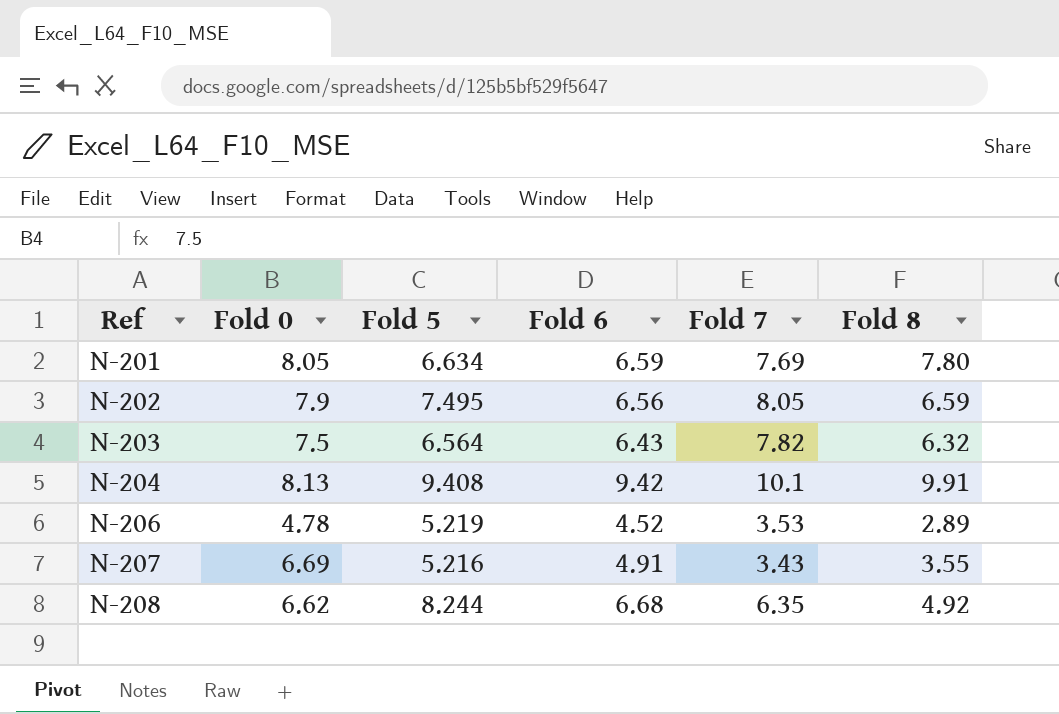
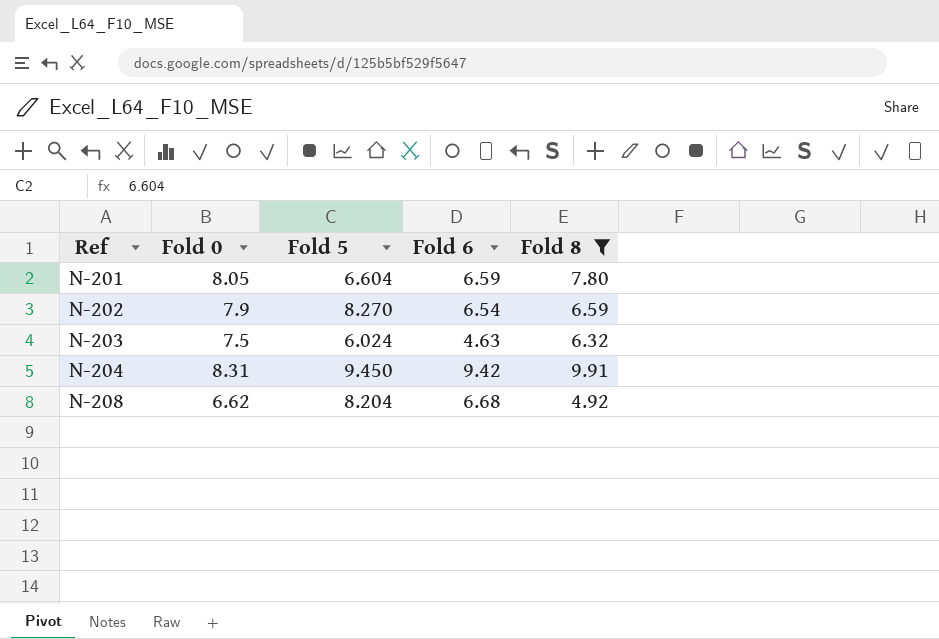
filter: none -> Fold 8 >= 4.92
column Fold 7 | position: 5 -> none
N-201 | Fold 5: 6.634 -> 6.604
N-202 | Fold 5: 7.495 -> 8.270
N-202 | Fold 6: 6.56 -> 6.54
N-203 | Fold 5: 6.564 -> 6.024
N-203 | Fold 6: 6.43 -> 4.63
N-204 | Fold 0: 8.13 -> 8.31
N-204 | Fold 5: 9.408 -> 9.450
N-208 | Fold 5: 8.244 -> 8.204

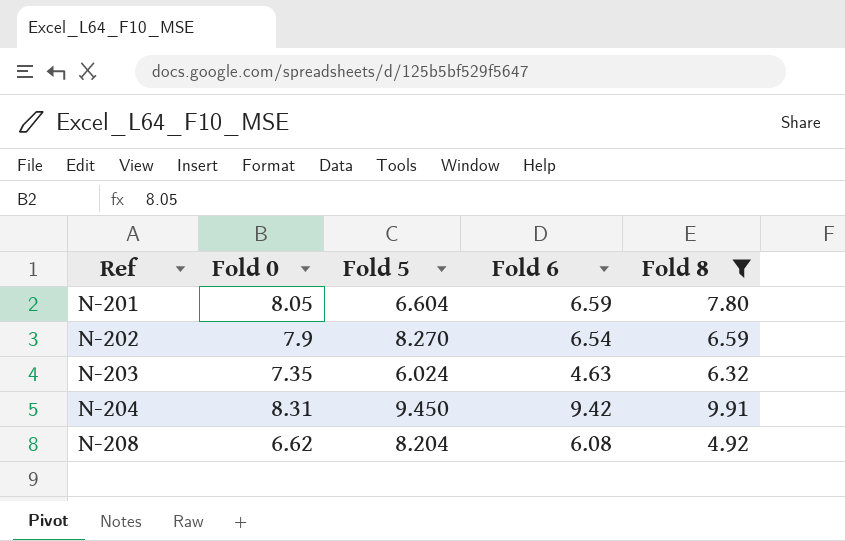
N-203 | Fold 0: 7.5 -> 7.35
N-208 | Fold 6: 6.68 -> 6.08

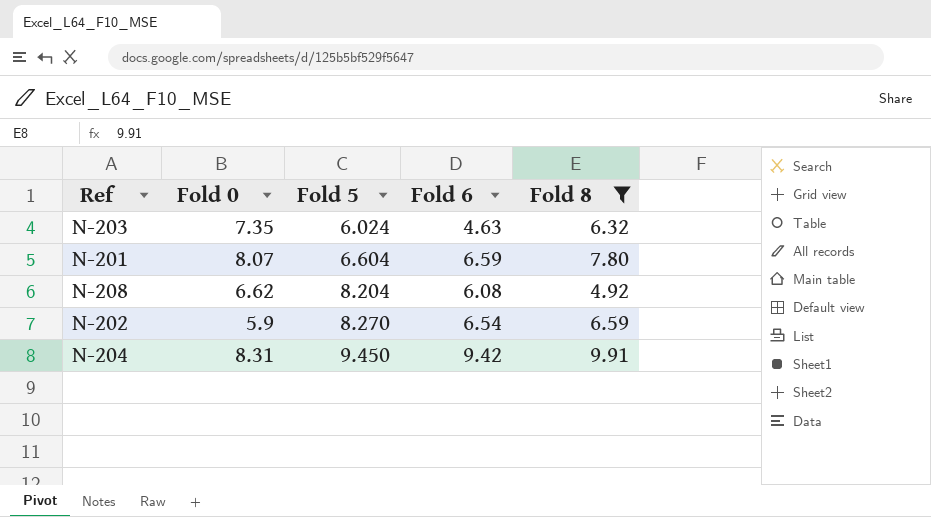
row order: Ref ascending -> Fold 5 ascending
N-201 | Fold 0: 8.05 -> 8.07
N-202 | Fold 0: 7.9 -> 5.9

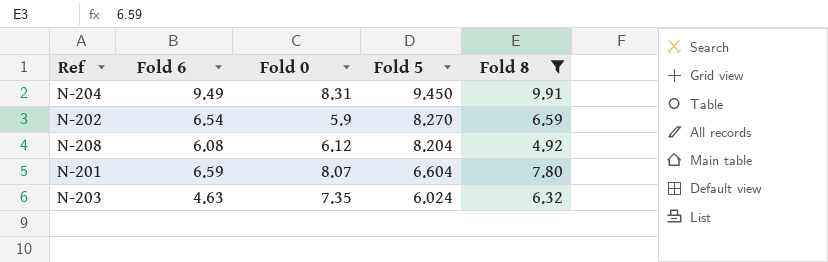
row order: Fold 5 ascending -> Fold 5 descending
column Fold 6 | position: 4 -> 2
N-204 | Fold 6: 9.42 -> 9.49
N-208 | Fold 0: 6.62 -> 6.12

